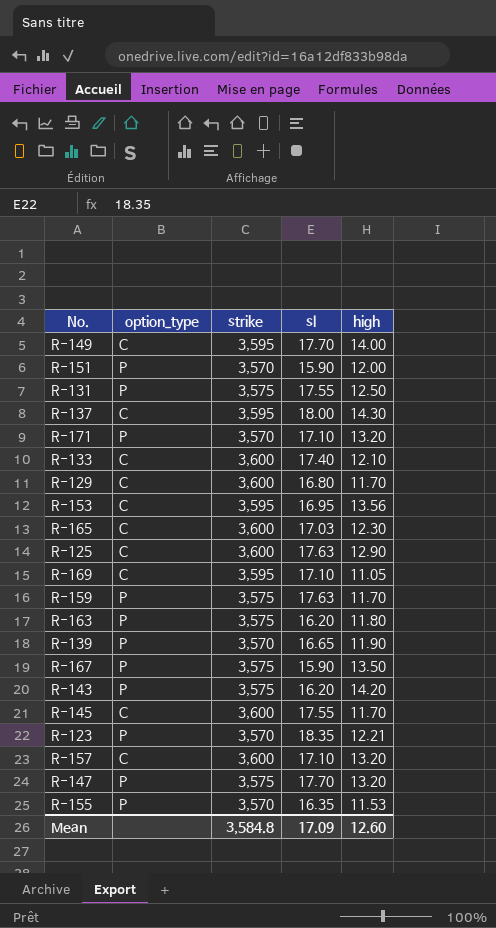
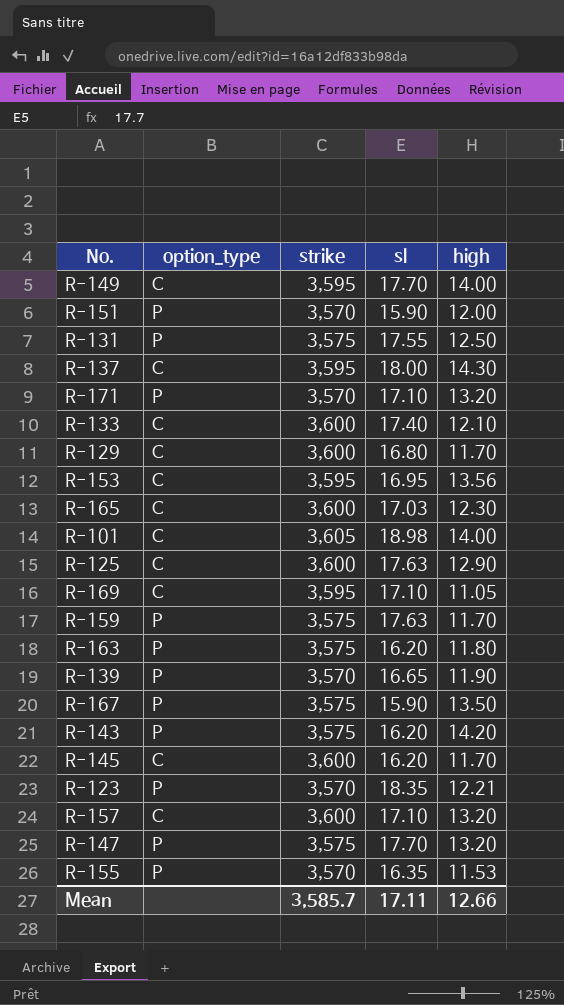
row R-101: none -> C | 3,605 | 18.98 | 14.00
R-145 | sl: 17.55 -> 16.20
Mean | strike: 3,584.8 -> 3,585.7
Mean | sl: 17.09 -> 17.11
Mean | high: 12.60 -> 12.66

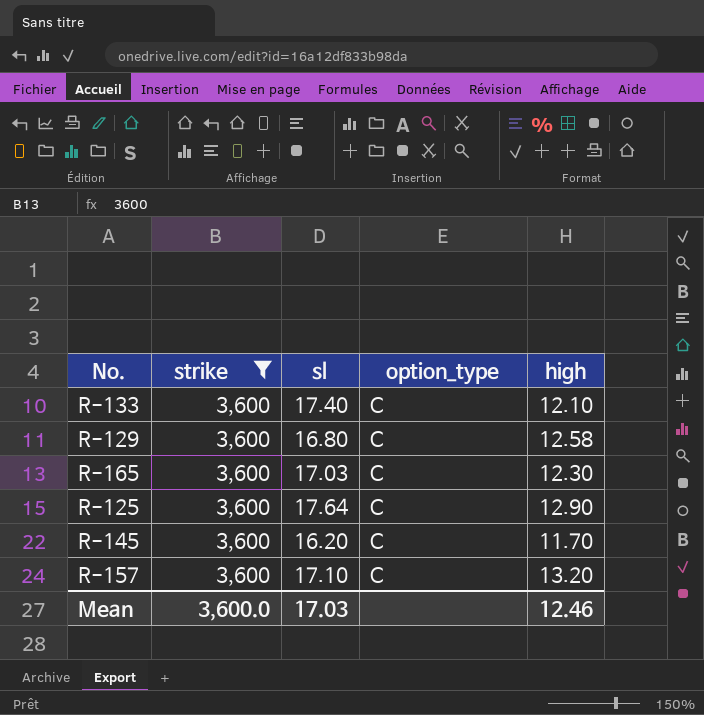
filter: none -> strike = 3,600
column option_type | position: 2 -> 4
R-129 | high: 11.70 -> 12.58
R-125 | sl: 17.63 -> 17.64
Mean | strike: 3,585.7 -> 3,600.0
Mean | sl: 17.11 -> 17.03
Mean | high: 12.66 -> 12.46

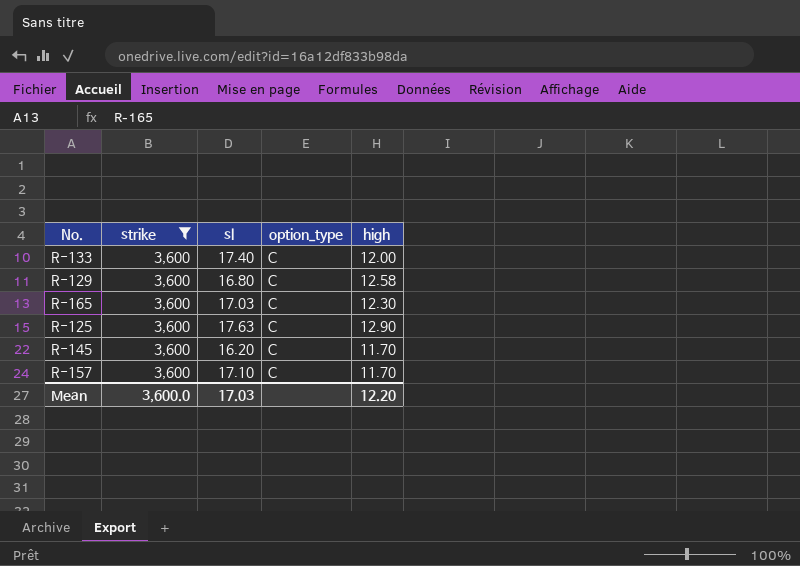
R-133 | high: 12.10 -> 12.00
R-125 | sl: 17.64 -> 17.63
R-157 | high: 13.20 -> 11.70
Mean | high: 12.46 -> 12.20

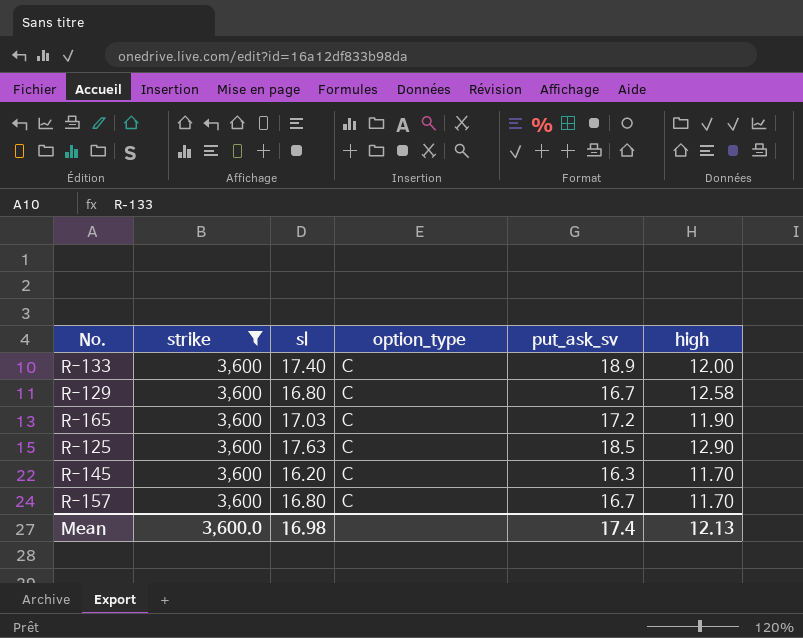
column put_ask_sv | position: none -> 5
R-165 | high: 12.30 -> 11.90
R-157 | sl: 17.10 -> 16.80
Mean | sl: 17.03 -> 16.98
Mean | high: 12.20 -> 12.13

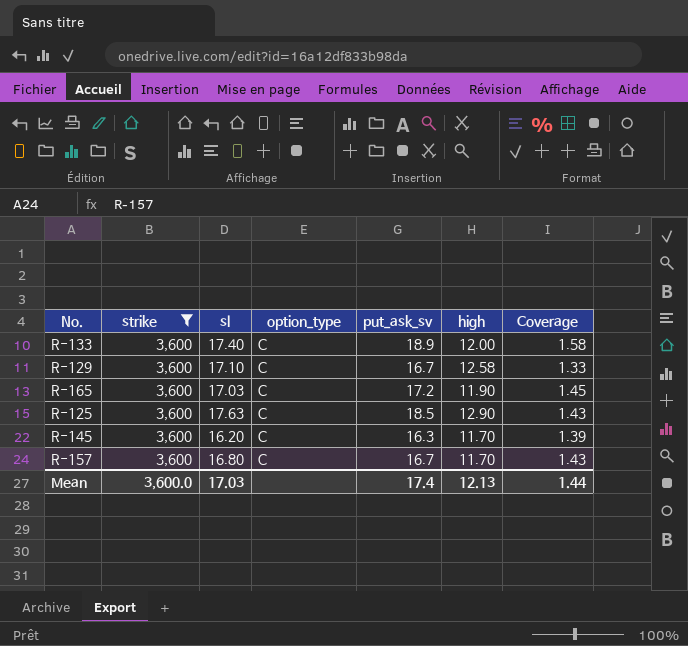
column Coverage | formula: none -> [put_ask_sv] / [high]
R-129 | sl: 16.80 -> 17.10
Mean | sl: 16.98 -> 17.03

